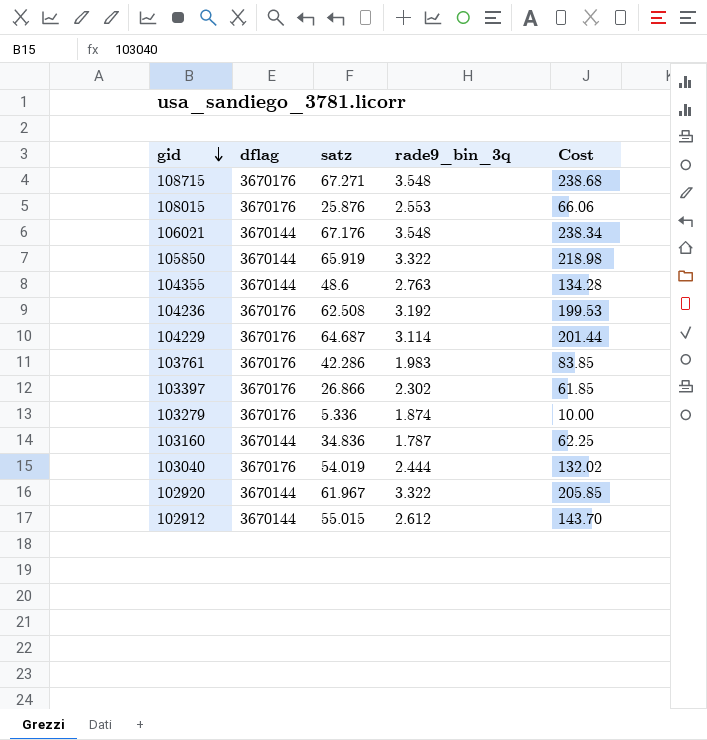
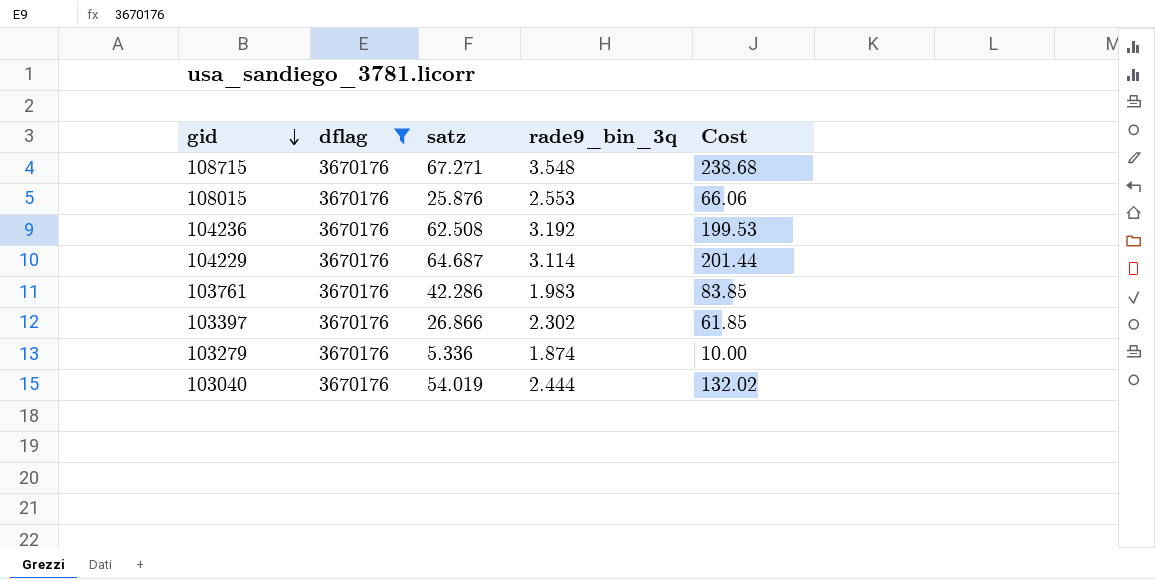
filter: none -> dflag = 3670176

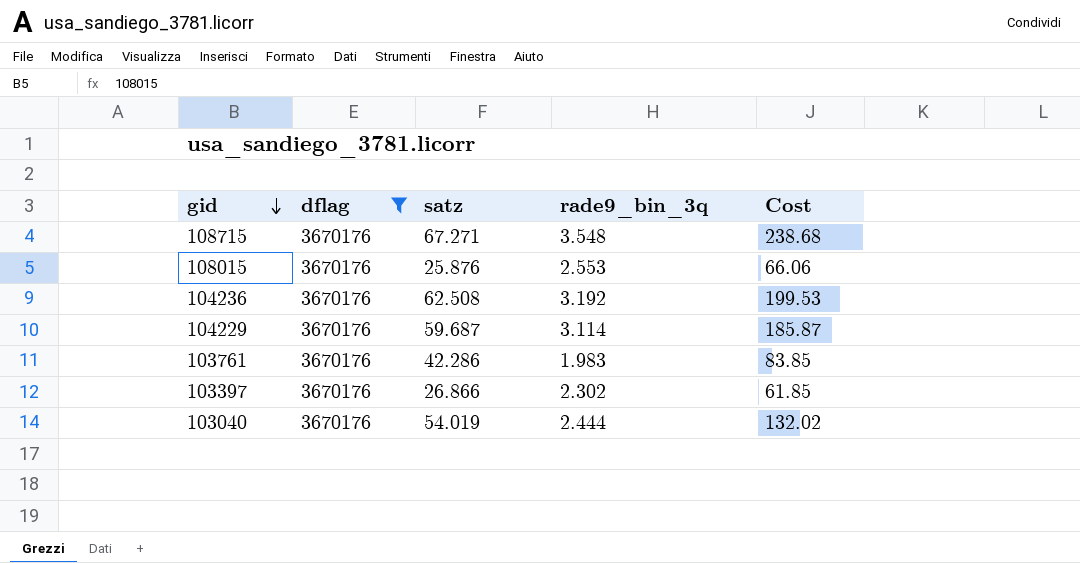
row 103279: 3670176 | 5.336 | 1.874 | 10.00 -> none
104229 | satz: 64.687 -> 59.687
104229 | Cost: 201.44 -> 185.87

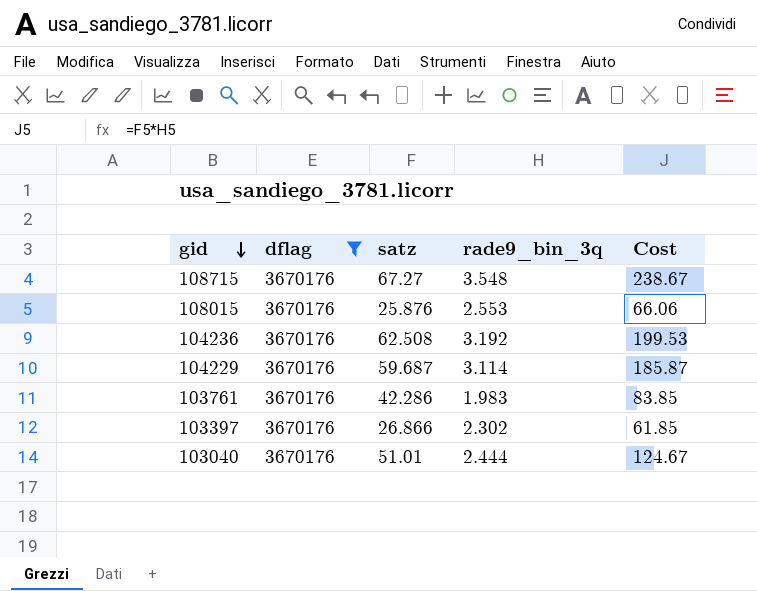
108715 | satz: 67.271 -> 67.27
108715 | Cost: 238.68 -> 238.67
103040 | satz: 54.019 -> 51.01
103040 | Cost: 132.02 -> 124.67

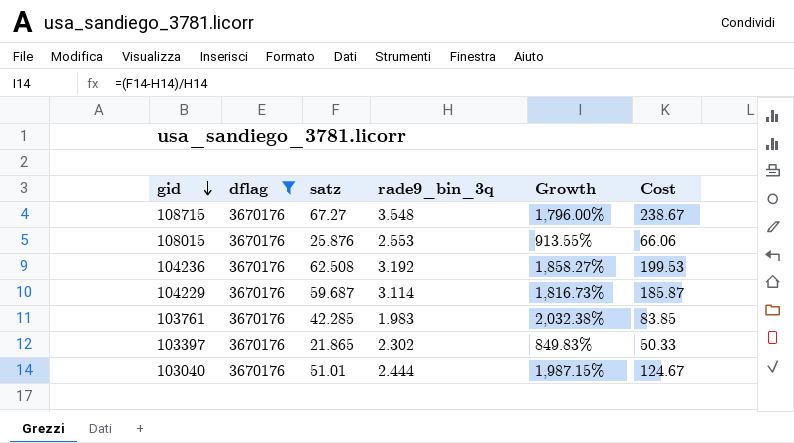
column Growth | formula: none -> ([satz] - [rade9_bin_3q]) / [rade9_bin_3q]
103761 | satz: 42.286 -> 42.285
103397 | satz: 26.866 -> 21.865
103397 | Cost: 61.85 -> 50.33

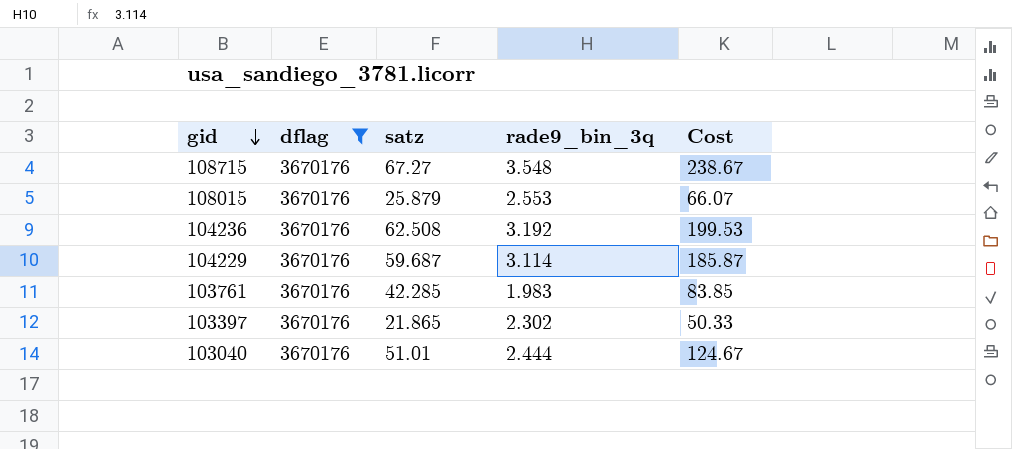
column Growth | formula: ([satz] - [rade9_bin_3q]) / [rade9_bin_3q] -> none
108015 | satz: 25.876 -> 25.879
108015 | Cost: 66.06 -> 66.07

